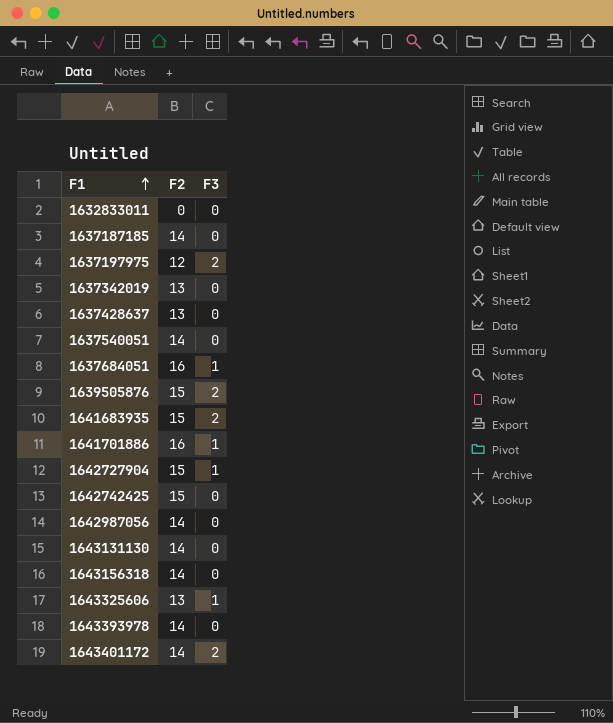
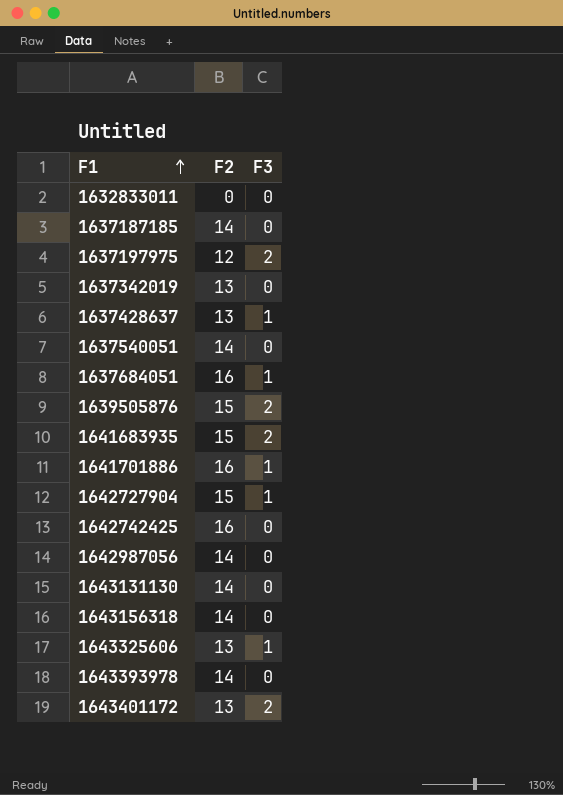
1637428637 | F3: 0 -> 1
1642742425 | F2: 15 -> 16
1643401172 | F2: 14 -> 13

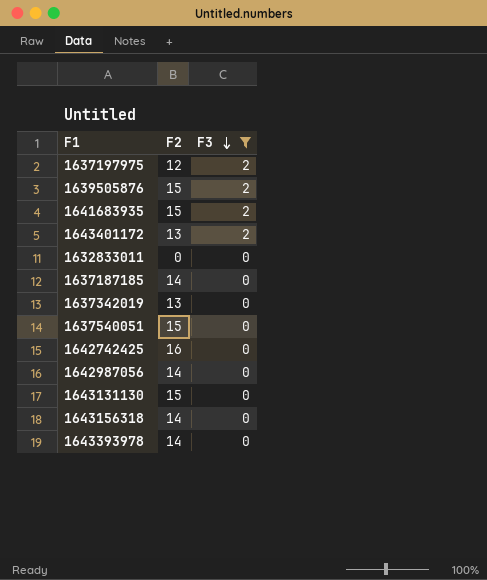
filter: none -> F3 != 1
row order: F1 ascending -> F3 descending
1637540051 | F2: 14 -> 15
1643131130 | F2: 14 -> 15

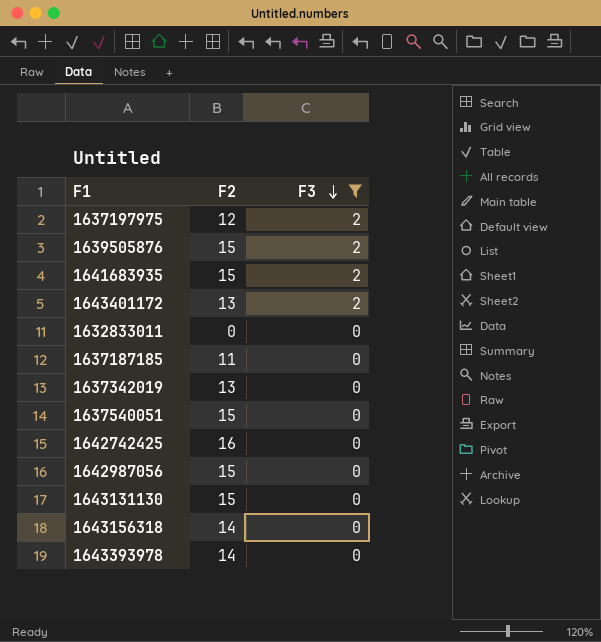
1637187185 | F2: 14 -> 11
1642987056 | F2: 14 -> 15

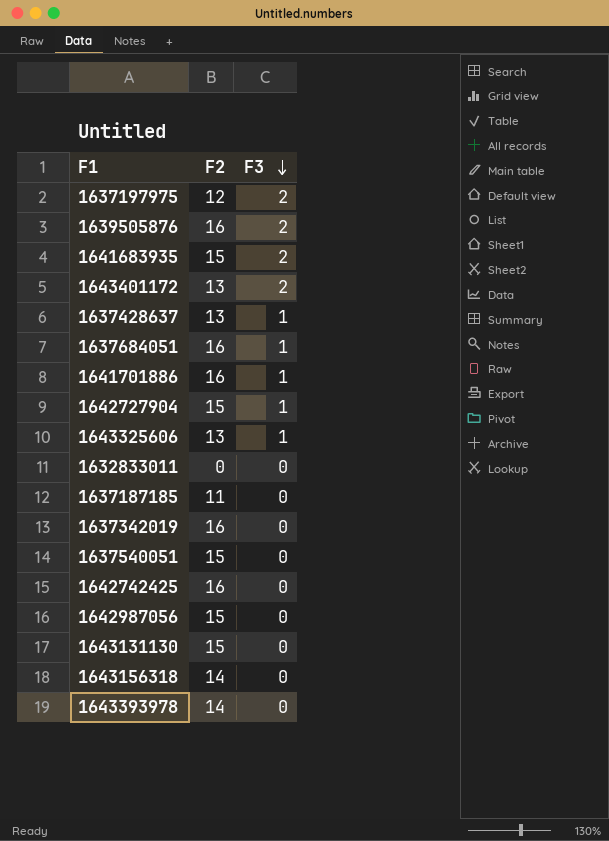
filter: F3 != 1 -> none
1639505876 | F2: 15 -> 16
1637342019 | F2: 13 -> 16

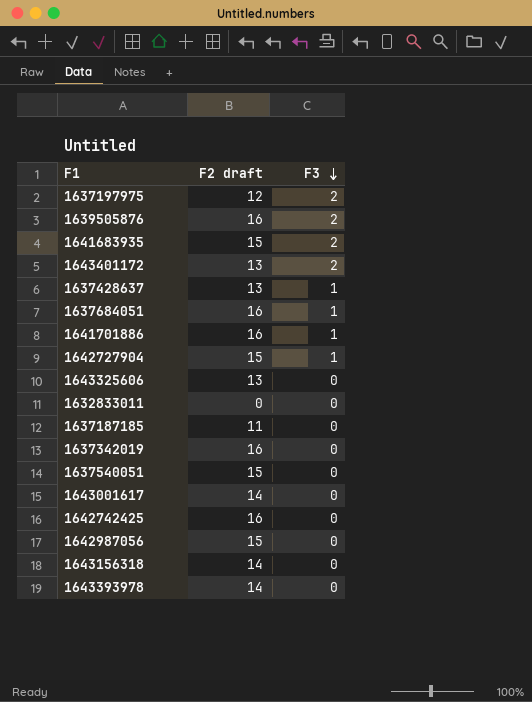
column name: F2 -> F2 draft
row 1643131130: 15 | 0 -> none
1643325606 | F3: 1 -> 0
row 1643001617: none -> 14 | 0

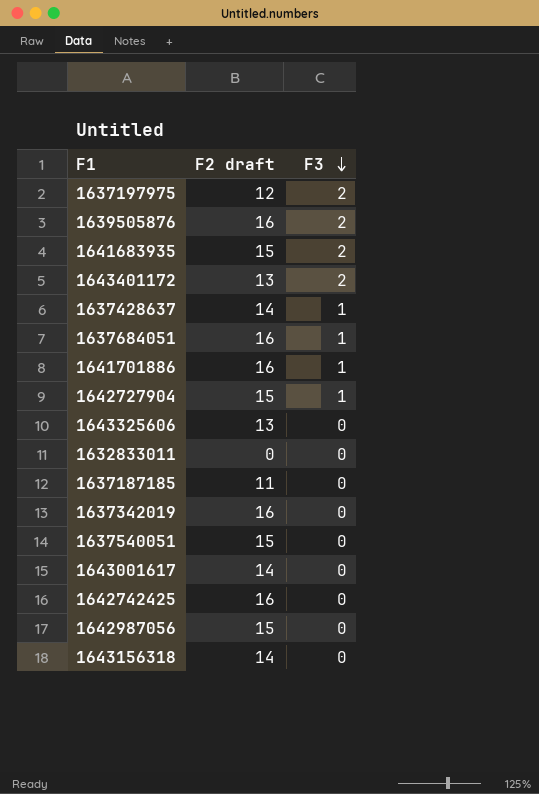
row 1643393978: 14 | 0 -> none
1637428637 | F2 draft: 13 -> 14

